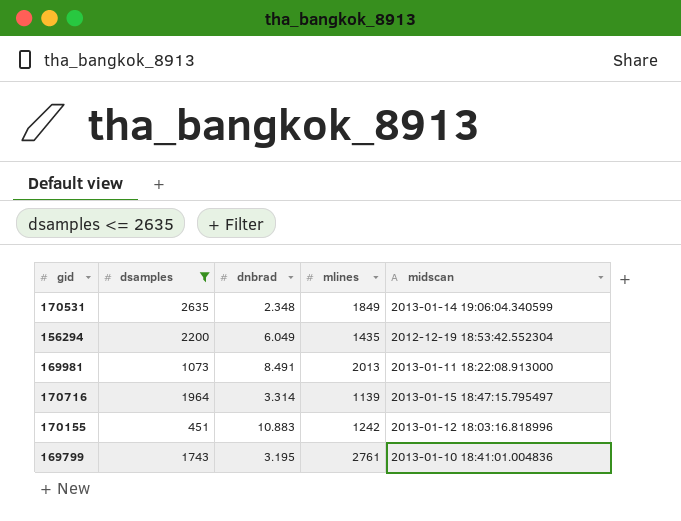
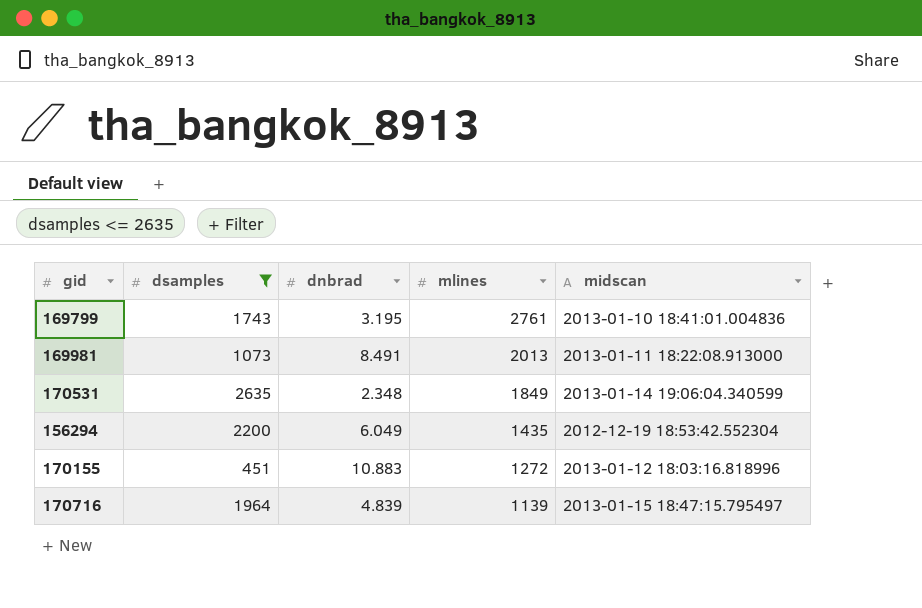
row order: none -> mlines descending
170155 | mlines: 1242 -> 1272
170716 | dnbrad: 3.314 -> 4.839

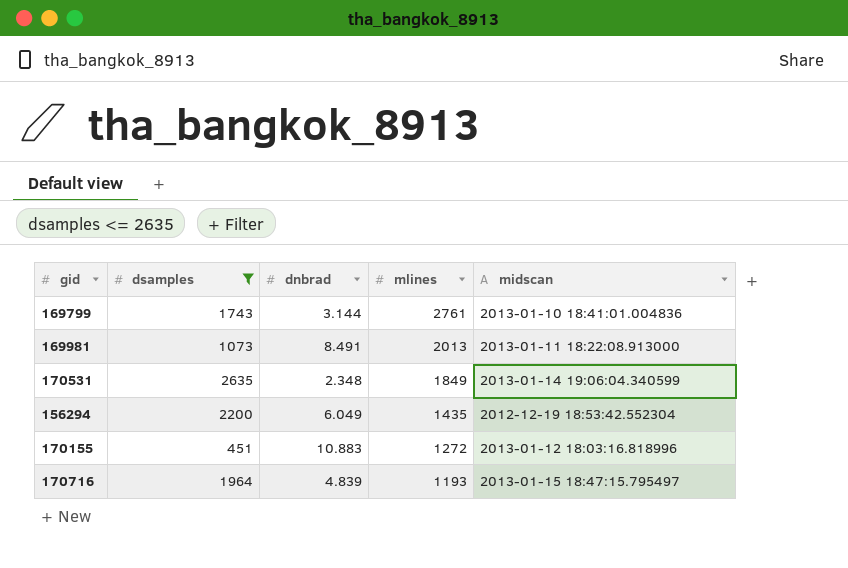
169799 | dnbrad: 3.195 -> 3.144
170716 | mlines: 1139 -> 1193

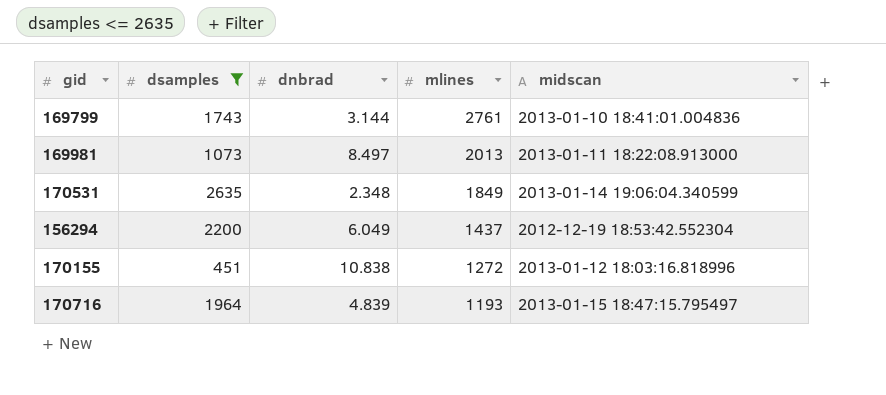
169981 | dnbrad: 8.491 -> 8.497
156294 | mlines: 1435 -> 1437
170155 | dnbrad: 10.883 -> 10.838

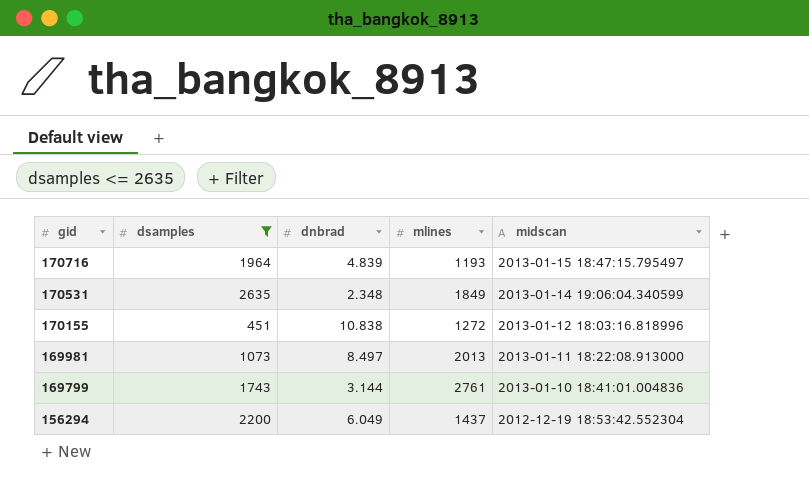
row order: mlines descending -> gid descending

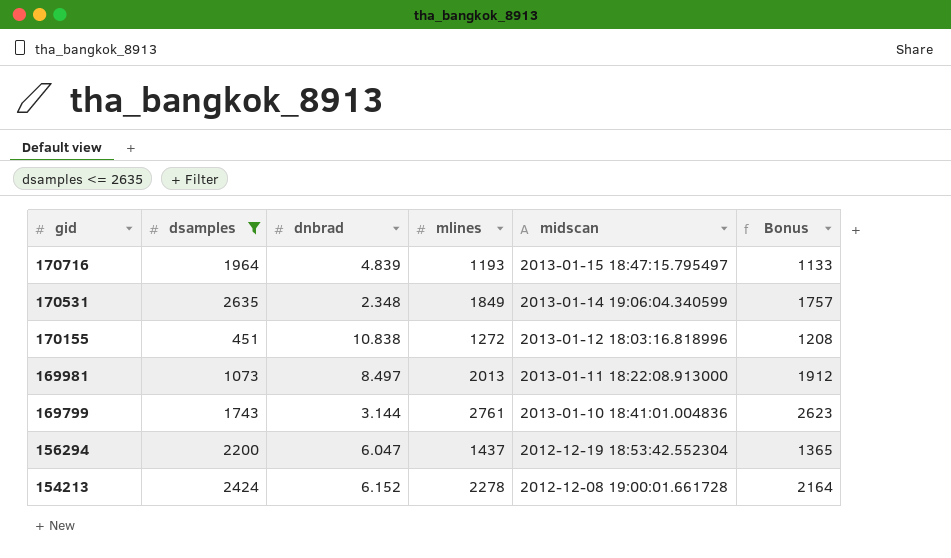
column Bonus | formula: none -> [mlines] * 0.95
156294 | dnbrad: 6.049 -> 6.047
row 154213: none -> 2424 | 6.152 | 2278 | 2012-12-08 19:00:01.661728 | 2164

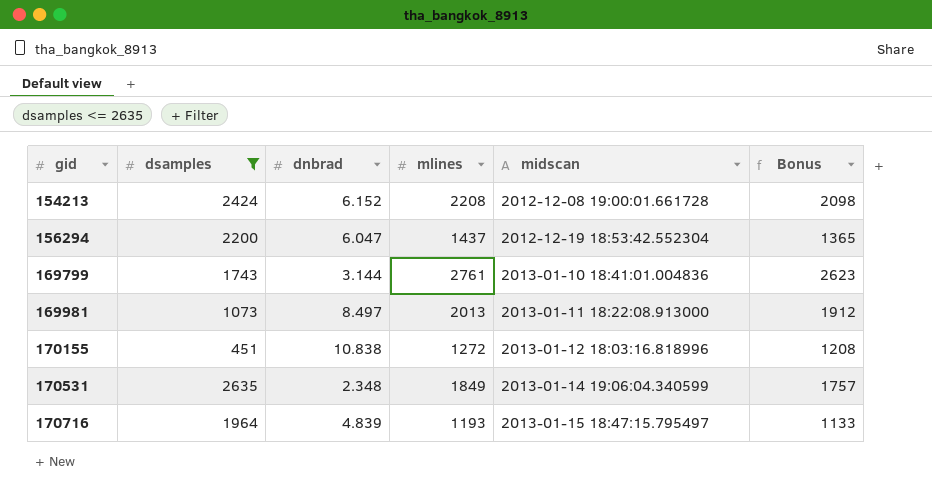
row order: gid descending -> gid ascending
154213 | mlines: 2278 -> 2208
154213 | Bonus: 2164 -> 2098

